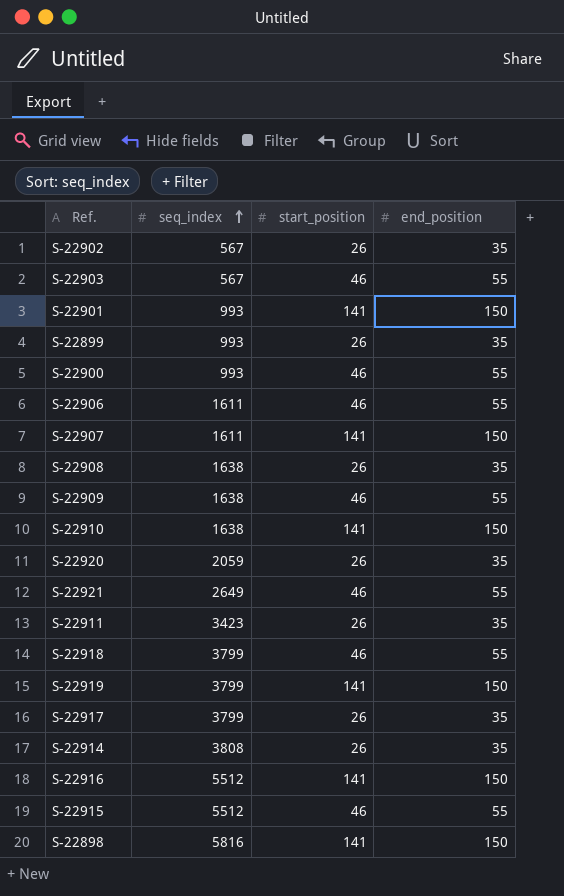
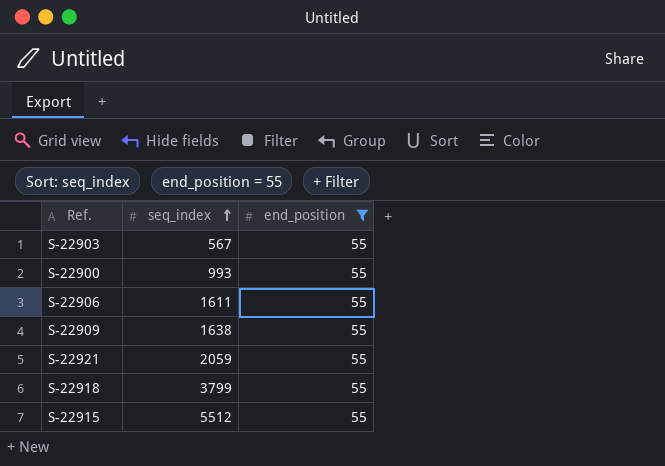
filter: none -> end_position = 55
column start_position | position: 3 -> none
S-22921 | seq_index: 2649 -> 2059

